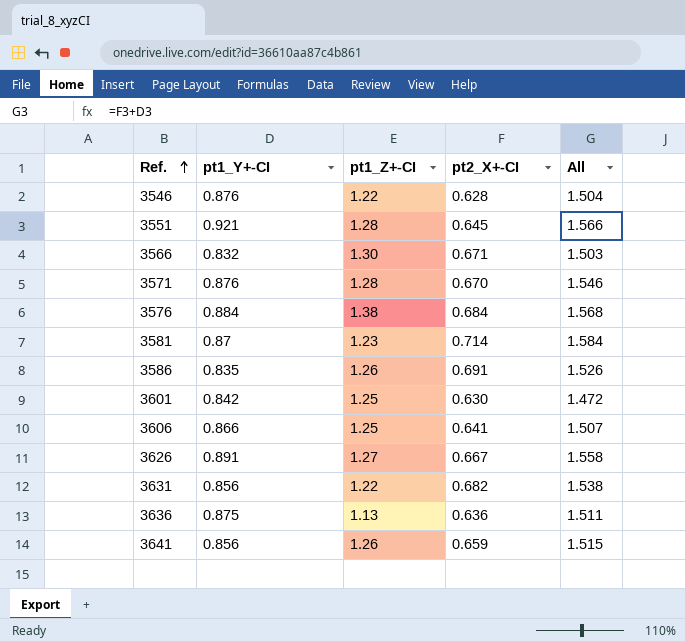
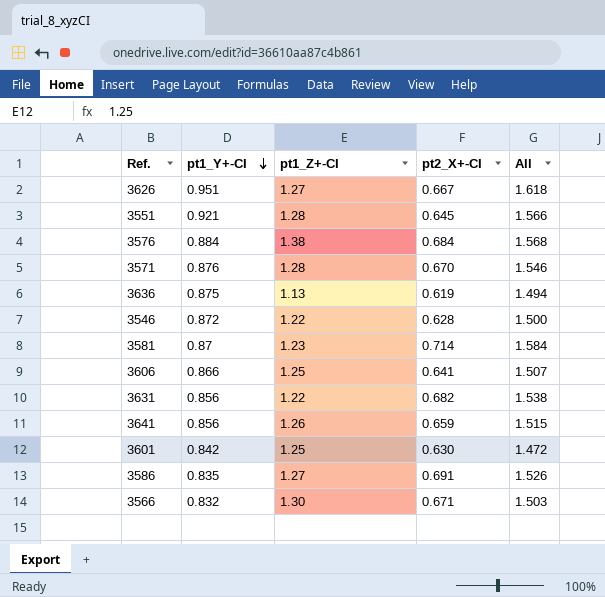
row order: Ref. ascending -> pt1_Y+-CI descending
3626 | pt1_Y+-CI: 0.891 -> 0.951
3626 | All: 1.558 -> 1.618
3636 | pt2_X+-CI: 0.636 -> 0.619
3636 | All: 1.511 -> 1.494
3546 | pt1_Y+-CI: 0.876 -> 0.872
3546 | All: 1.504 -> 1.500
3586 | pt1_Z+-CI: 1.26 -> 1.27

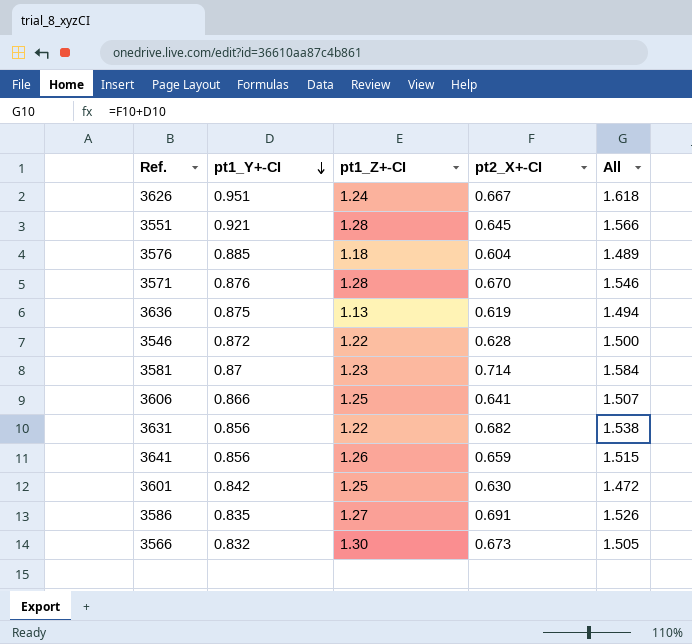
3626 | pt1_Z+-CI: 1.27 -> 1.24
3576 | pt1_Y+-CI: 0.884 -> 0.885
3576 | pt1_Z+-CI: 1.38 -> 1.18
3576 | pt2_X+-CI: 0.684 -> 0.604
3576 | All: 1.568 -> 1.489
3566 | pt2_X+-CI: 0.671 -> 0.673
3566 | All: 1.503 -> 1.505

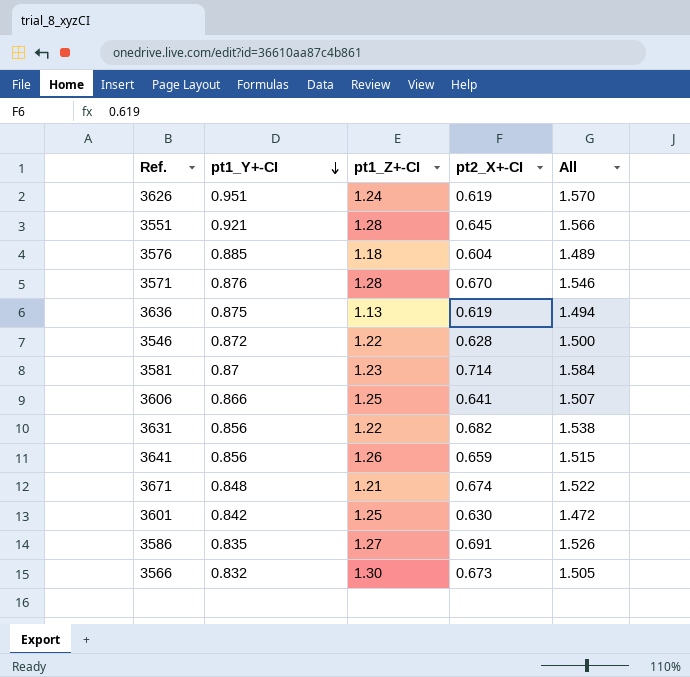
3626 | pt2_X+-CI: 0.667 -> 0.619
3626 | All: 1.618 -> 1.570
row 3671: none -> 0.848 | 1.21 | 0.674 | 1.522

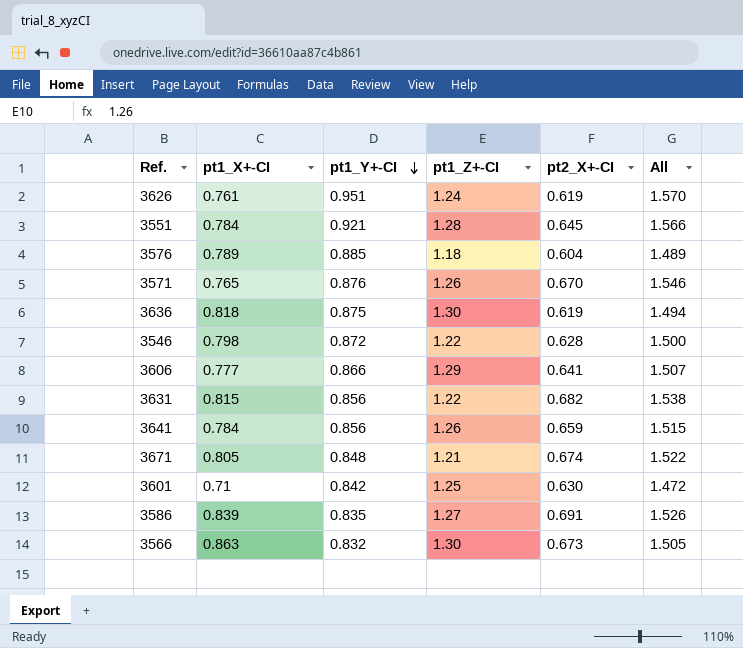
column pt1_X+-CI | position: none -> 2
row 3581: 0.87 | 1.23 | 0.714 | 1.584 -> none
3571 | pt1_Z+-CI: 1.28 -> 1.26
3636 | pt1_Z+-CI: 1.13 -> 1.30
3606 | pt1_Z+-CI: 1.25 -> 1.29

